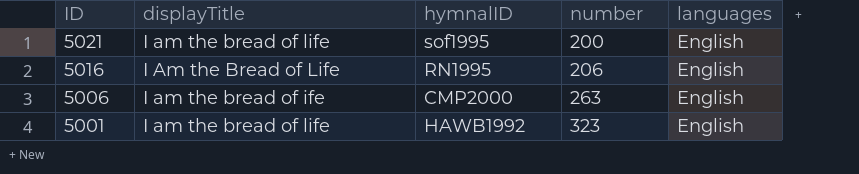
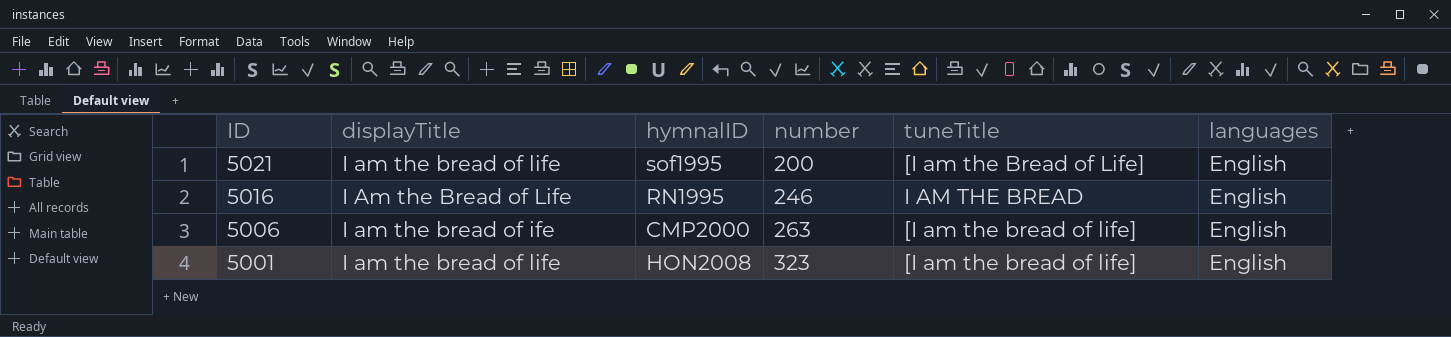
column tuneTitle | position: none -> 5
5016 | number: 206 -> 246
5001 | hymnalID: HAWB1992 -> HON2008

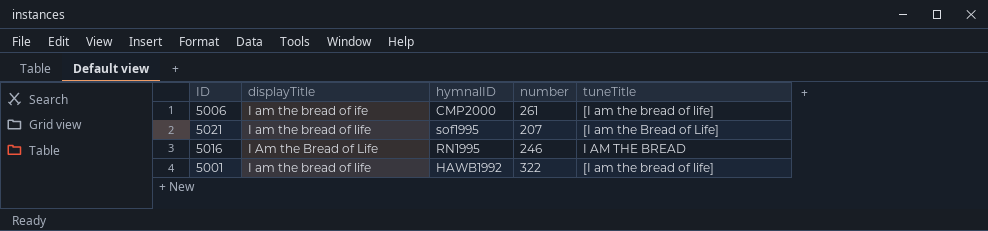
row order: ID descending -> displayTitle ascending
column languages | position: 6 -> none
5006 | number: 263 -> 261
5021 | number: 200 -> 207
5001 | hymnalID: HON2008 -> HAWB1992
5001 | number: 323 -> 322

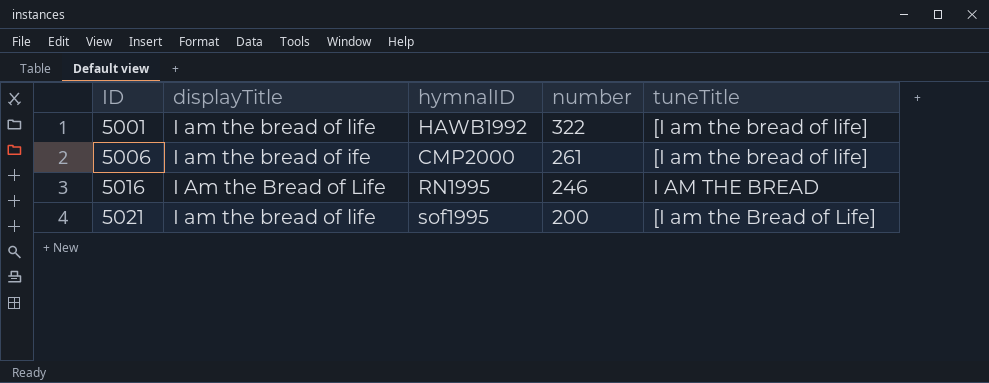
row order: displayTitle ascending -> ID ascending
5021 | number: 207 -> 200

